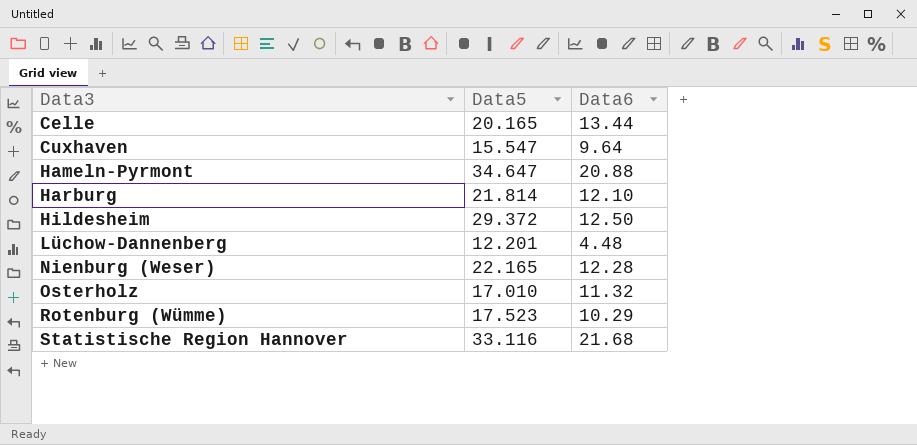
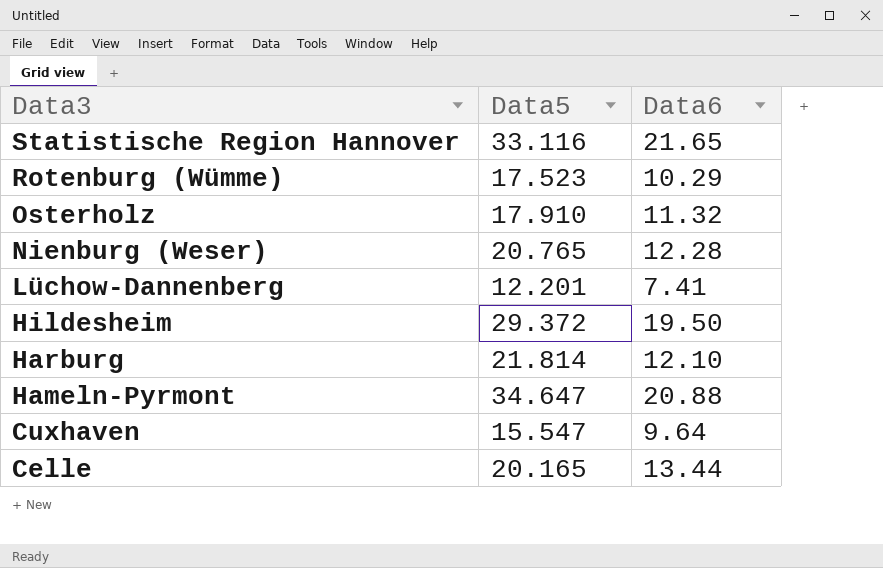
row order: Data3 ascending -> Data3 descending
Statistische Region Hannover | Data6: 21.68 -> 21.65
Osterholz | Data5: 17.010 -> 17.910
Nienburg (Weser) | Data5: 22.165 -> 20.765
Lüchow-Dannenberg | Data6: 4.48 -> 7.41
Hildesheim | Data6: 12.50 -> 19.50

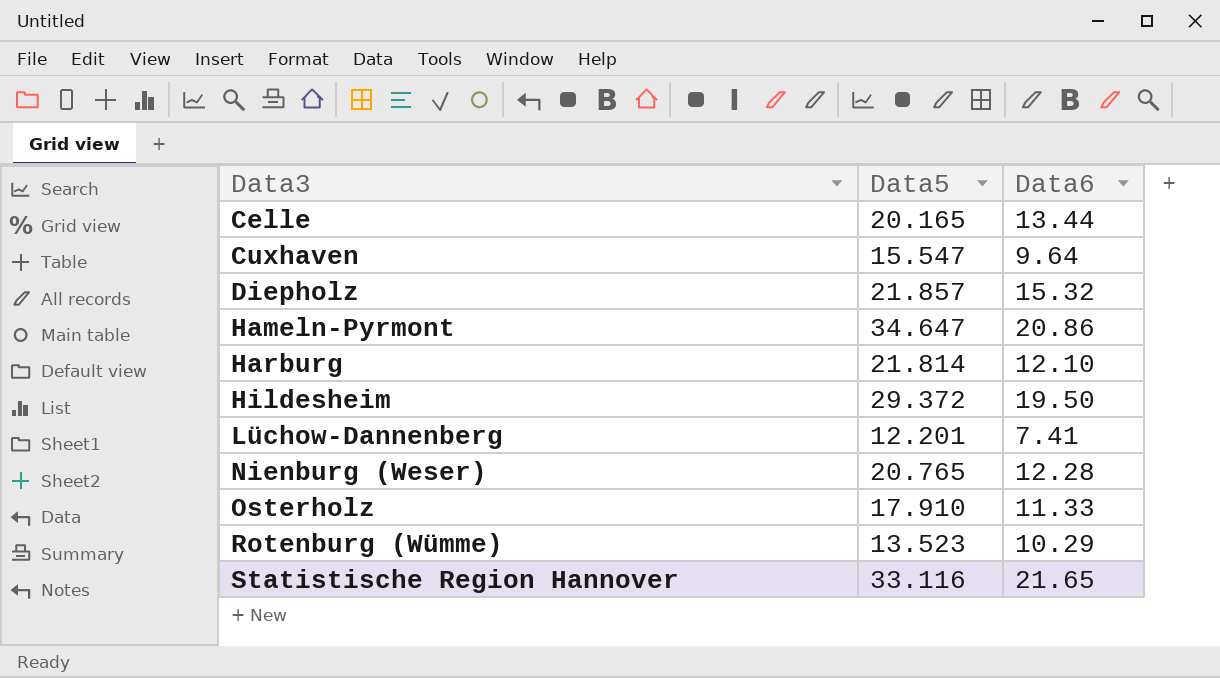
row order: Data3 descending -> Data3 ascending
row Diepholz: none -> 21.857 | 15.32
Hameln-Pyrmont | Data6: 20.88 -> 20.86
Osterholz | Data6: 11.32 -> 11.33
Rotenburg (Wümme) | Data5: 17.523 -> 13.523

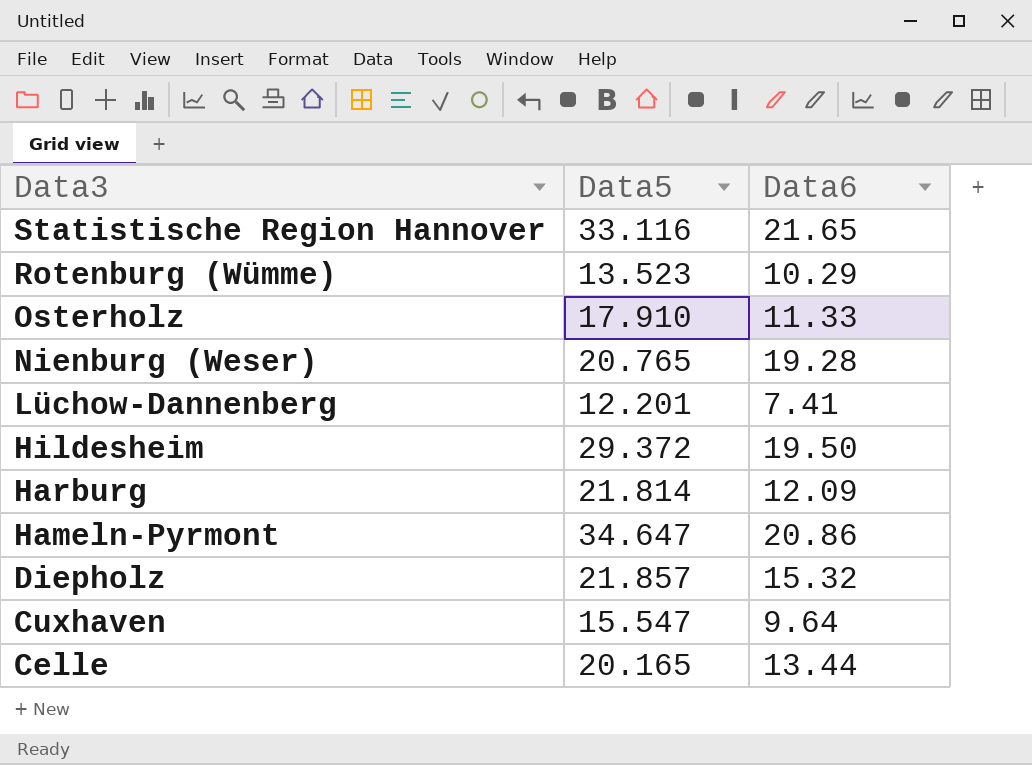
row order: Data3 ascending -> Data3 descending
Nienburg (Weser) | Data6: 12.28 -> 19.28
Harburg | Data6: 12.10 -> 12.09

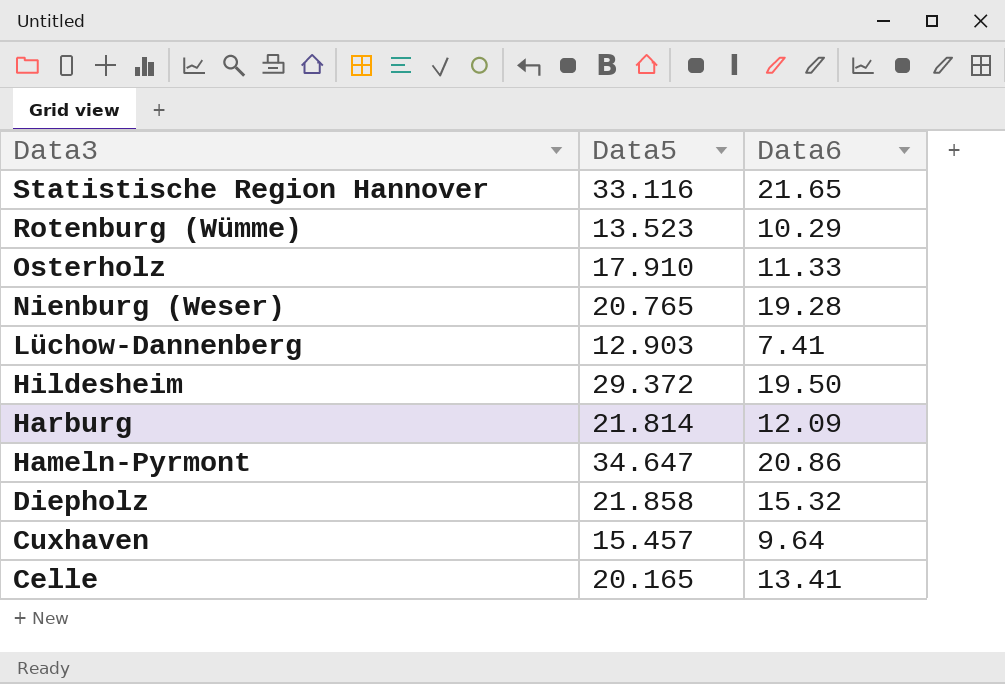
Lüchow-Dannenberg | Data5: 12.201 -> 12.903
Diepholz | Data5: 21.857 -> 21.858
Cuxhaven | Data5: 15.547 -> 15.457
Celle | Data6: 13.44 -> 13.41

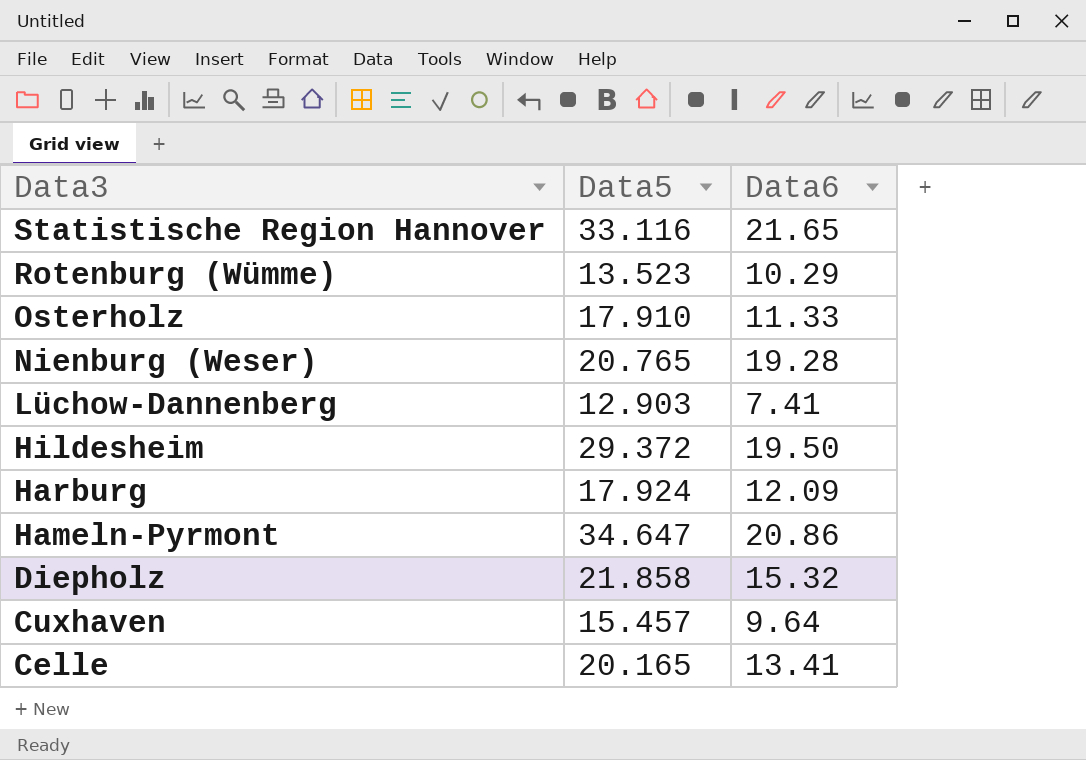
Harburg | Data5: 21.814 -> 17.924

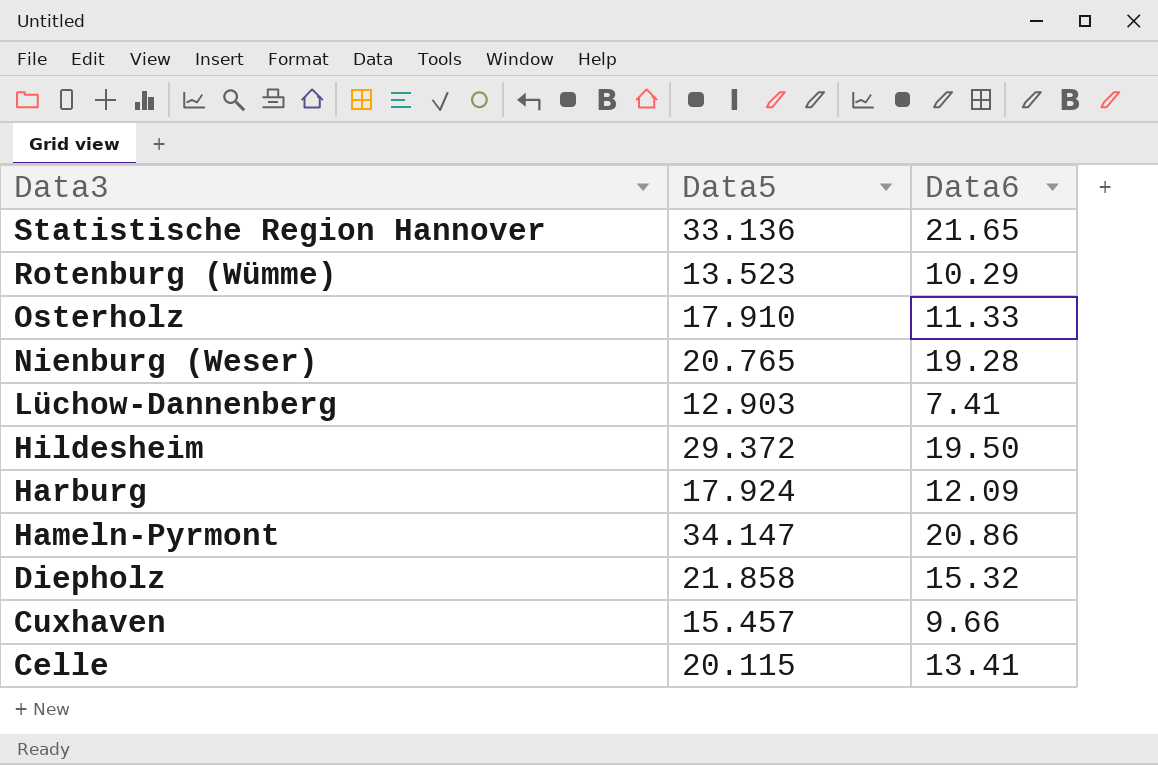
Statistische Region Hannover | Data5: 33.116 -> 33.136
Hameln-Pyrmont | Data5: 34.647 -> 34.147
Cuxhaven | Data6: 9.64 -> 9.66
Celle | Data5: 20.165 -> 20.115

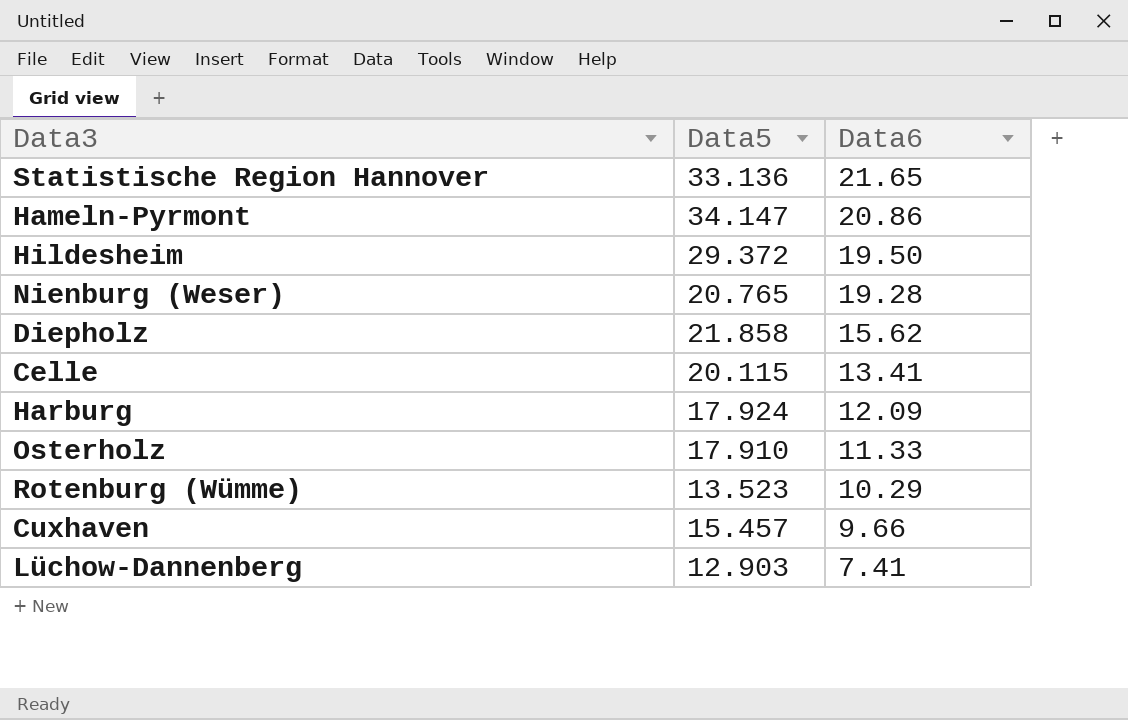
row order: Data3 descending -> Data6 descending
Diepholz | Data6: 15.32 -> 15.62

